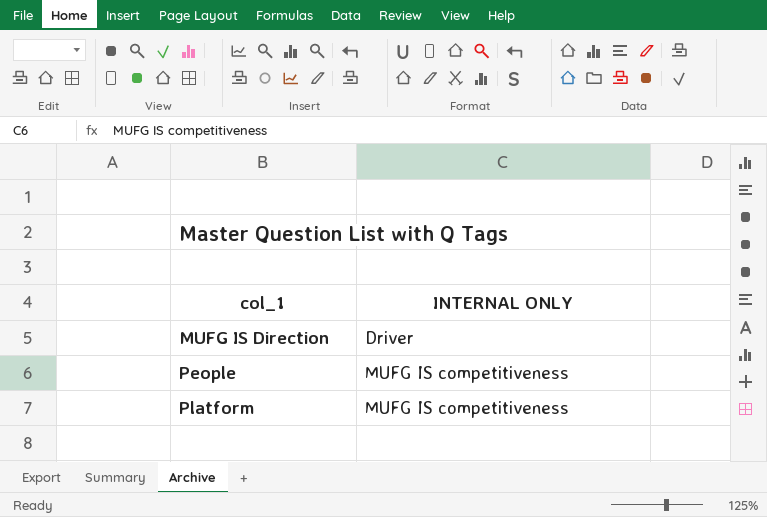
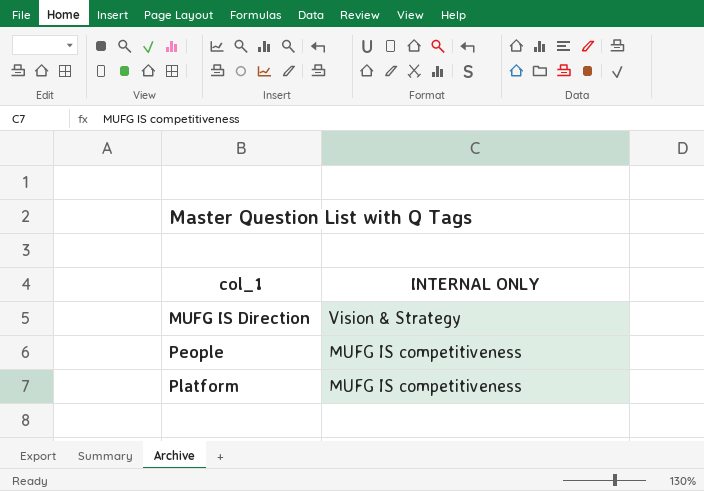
MUFG IS Direction | INTERNAL ONLY: Driver -> Vision & Strategy

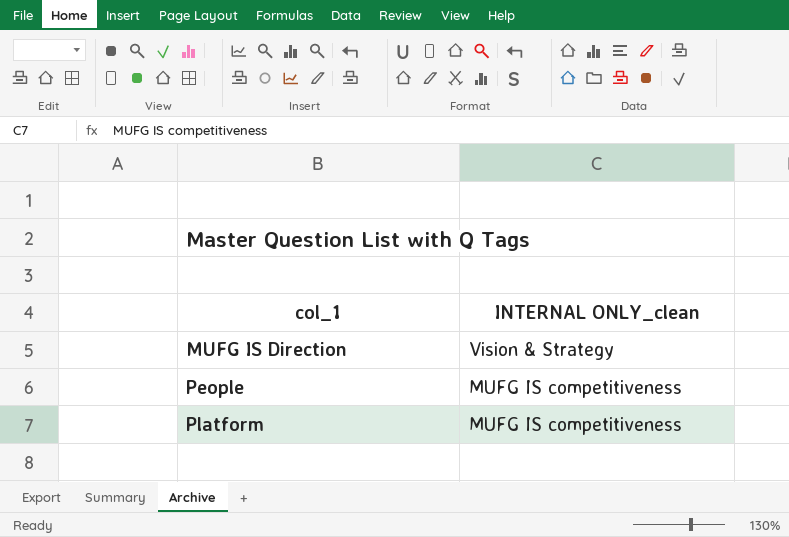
column name: INTERNAL ONLY -> INTERNAL ONLY_clean

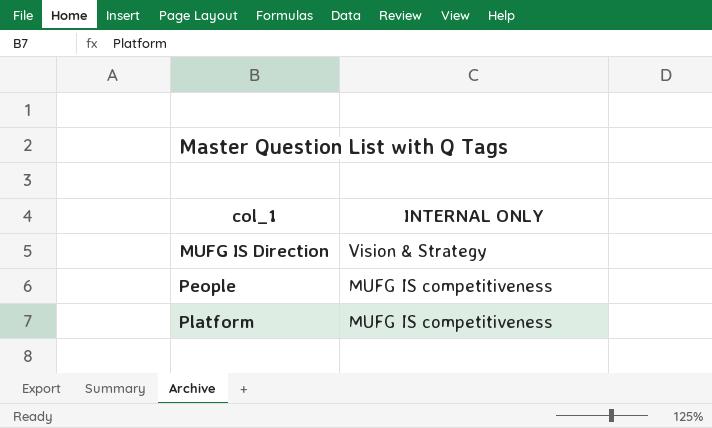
column name: INTERNAL ONLY_clean -> INTERNAL ONLY

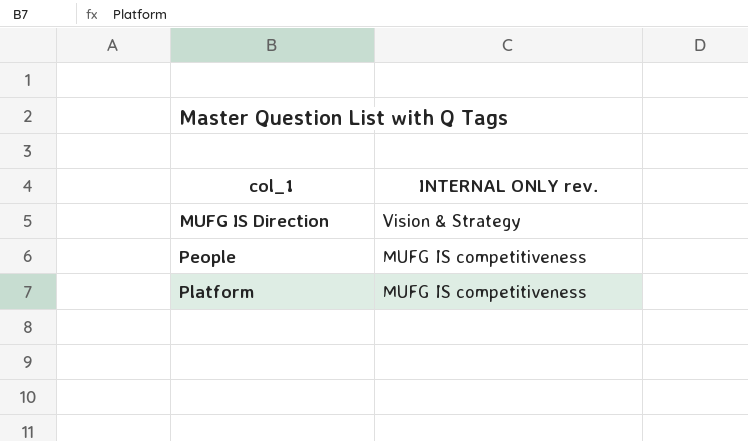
column name: INTERNAL ONLY -> INTERNAL ONLY rev.

